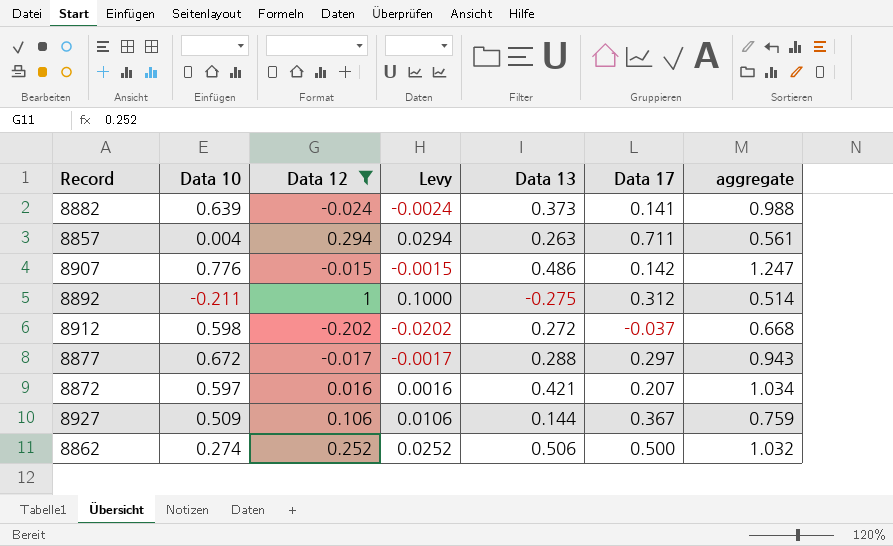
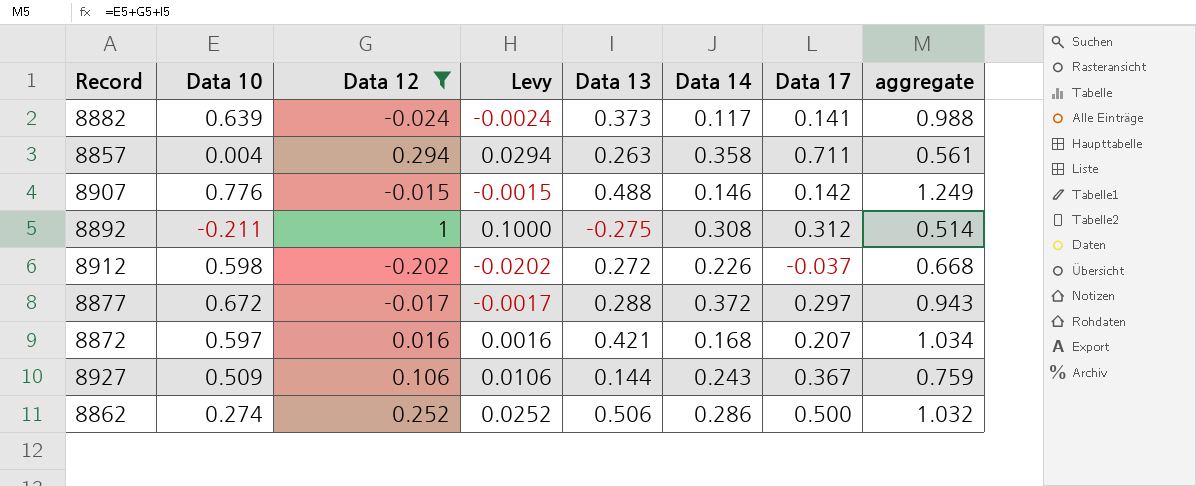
column Data 14 | position: none -> 6
8907 | Data 13: 0.486 -> 0.488
8907 | aggregate: 1.247 -> 1.249

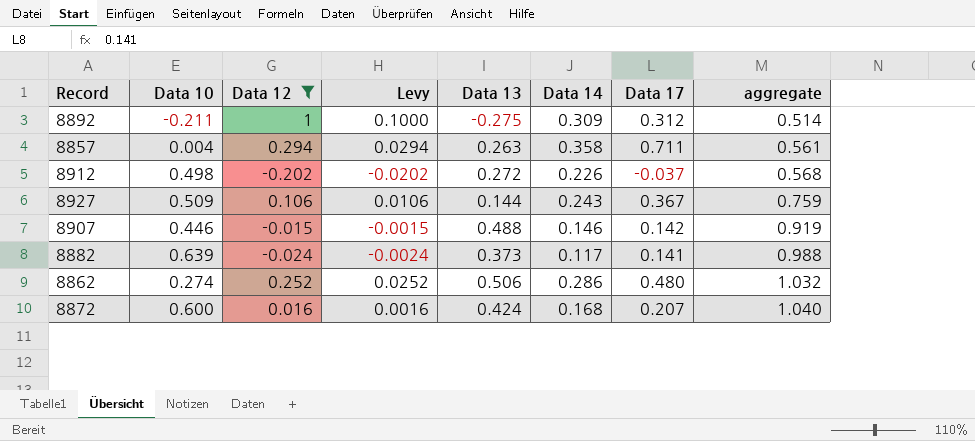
row order: none -> aggregate ascending
row 8877: 0.672 | -0.017 | -0.0017 | 0.288 | 0.372 | 0.297 | 0.943 -> none
8892 | Data 14: 0.308 -> 0.309
8912 | Data 10: 0.598 -> 0.498
8912 | aggregate: 0.668 -> 0.568
8907 | Data 10: 0.776 -> 0.446
8907 | aggregate: 1.249 -> 0.919
8862 | Data 17: 0.500 -> 0.480
8872 | Data 10: 0.597 -> 0.600
8872 | Data 13: 0.421 -> 0.424
8872 | aggregate: 1.034 -> 1.040

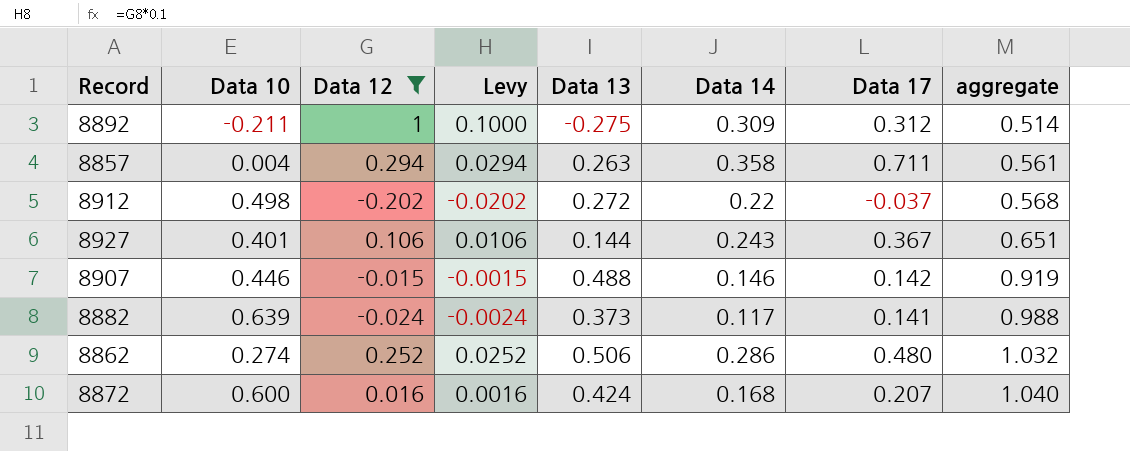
8912 | Data 14: 0.226 -> 0.22
8927 | Data 10: 0.509 -> 0.401
8927 | aggregate: 0.759 -> 0.651

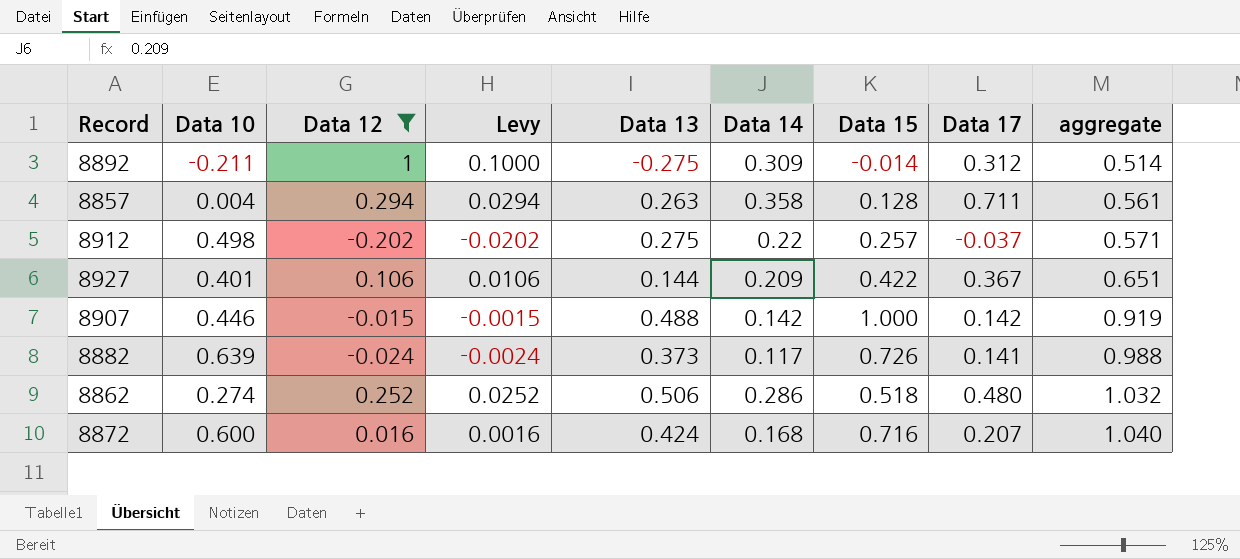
column Data 15 | position: none -> 7
8912 | Data 13: 0.272 -> 0.275
8912 | aggregate: 0.568 -> 0.571
8927 | Data 14: 0.243 -> 0.209
8907 | Data 14: 0.146 -> 0.142

